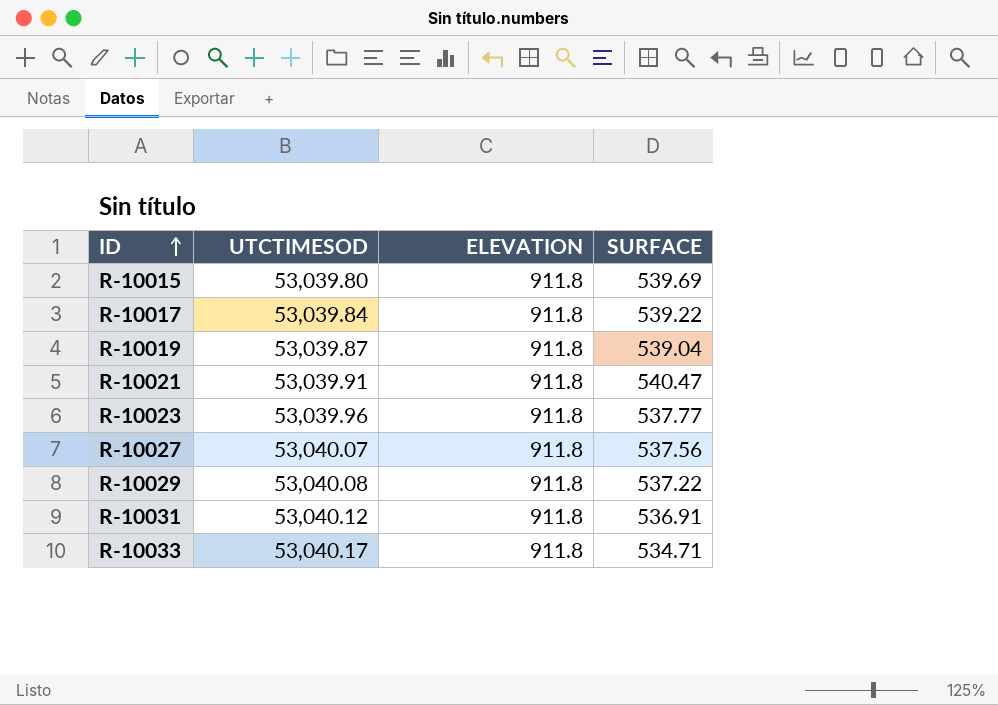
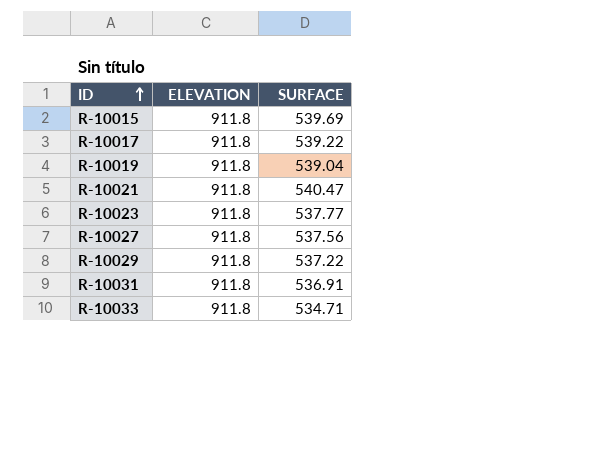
column UTCTIMESOD | position: 2 -> none

